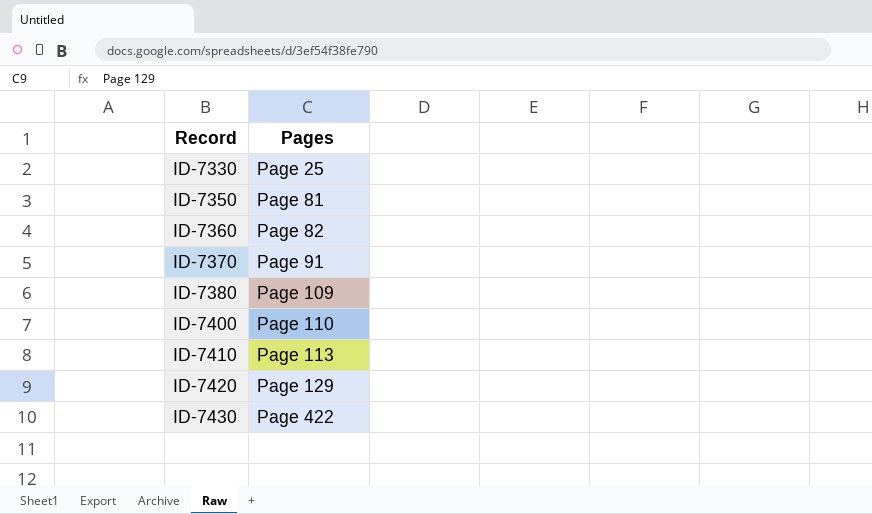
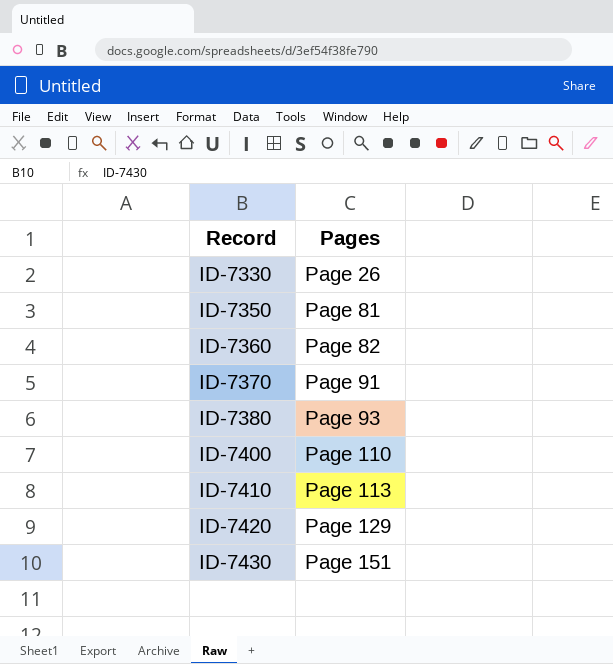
ID-7330 | Pages: Page 25 -> Page 26
ID-7380 | Pages: Page 109 -> Page 93
ID-7430 | Pages: Page 422 -> Page 151

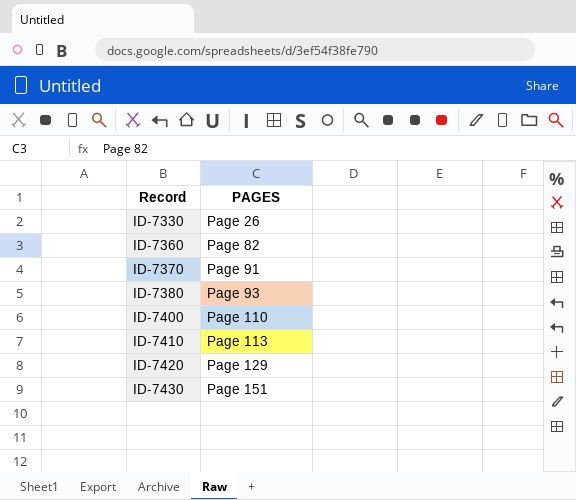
column name: Pages -> PAGES
row ID-7350: Page 81 -> none

